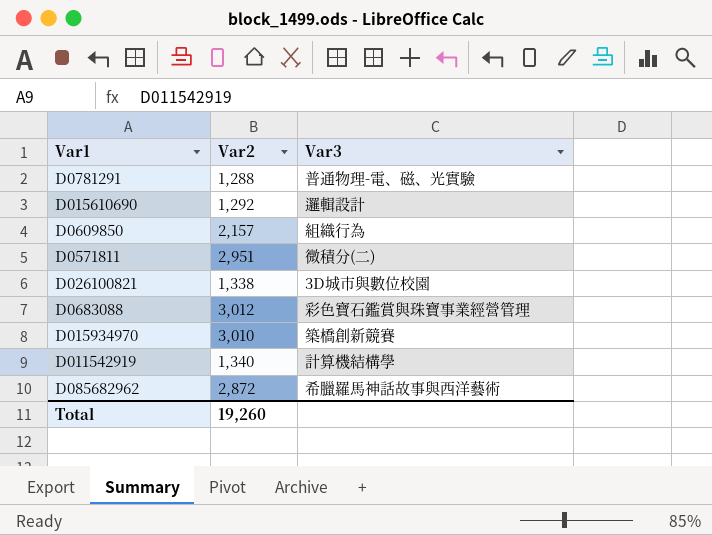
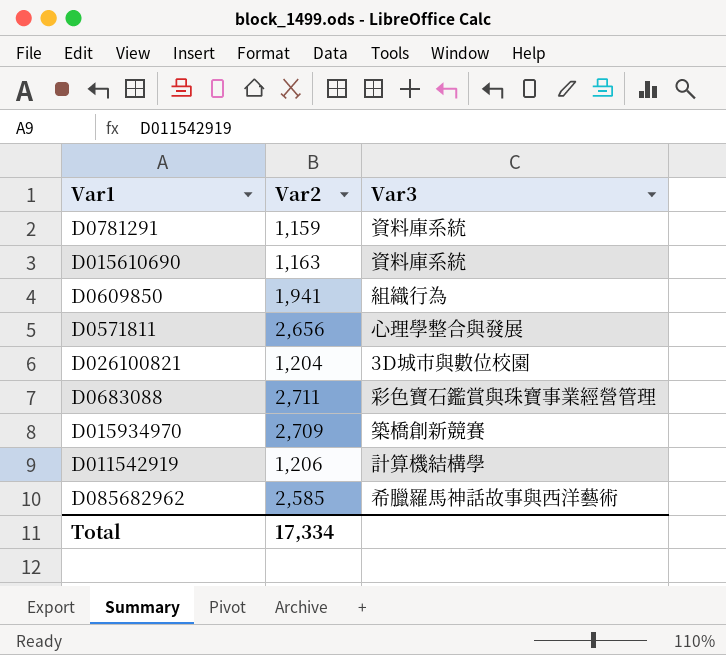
D0781291 | Var2: 1,288 -> 1,159
D0781291 | Var3: 普通物理-電、磁、光實驗 -> 資料庫系統
D015610690 | Var2: 1,292 -> 1,163
D015610690 | Var3: 邏輯設計 -> 資料庫系統
D0609850 | Var2: 2,157 -> 1,941
D0571811 | Var2: 2,951 -> 2,656
D0571811 | Var3: 微積分(二) -> 心理學整合與發展
D026100821 | Var2: 1,338 -> 1,204
D0683088 | Var2: 3,012 -> 2,711
D015934970 | Var2: 3,010 -> 2,709
D011542919 | Var2: 1,340 -> 1,206
D085682962 | Var2: 2,872 -> 2,585
Total | Var2: 19,260 -> 17,334

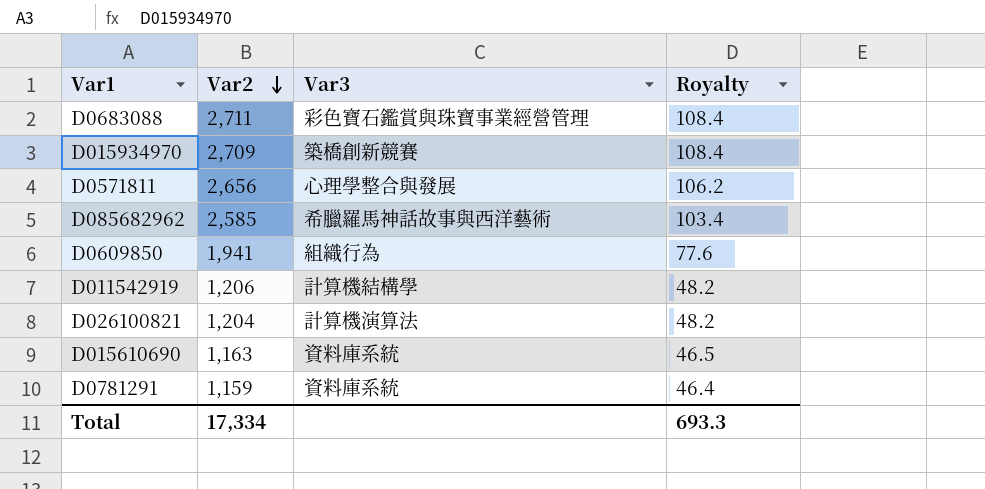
row order: none -> Var2 descending
column Royalty | formula: none -> [Var2] * 0.04
D026100821 | Var3: 3D城市與數位校園 -> 計算機演算法

